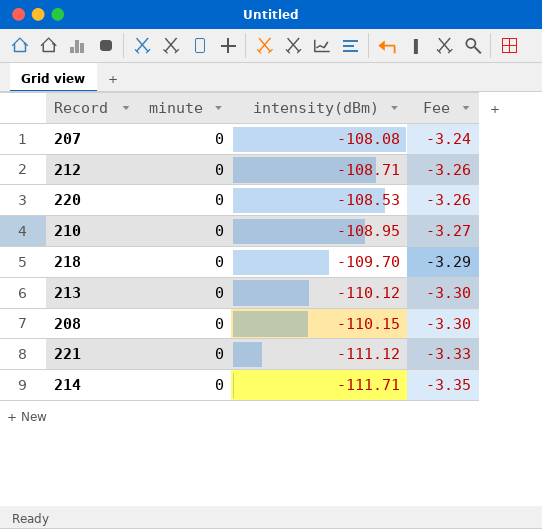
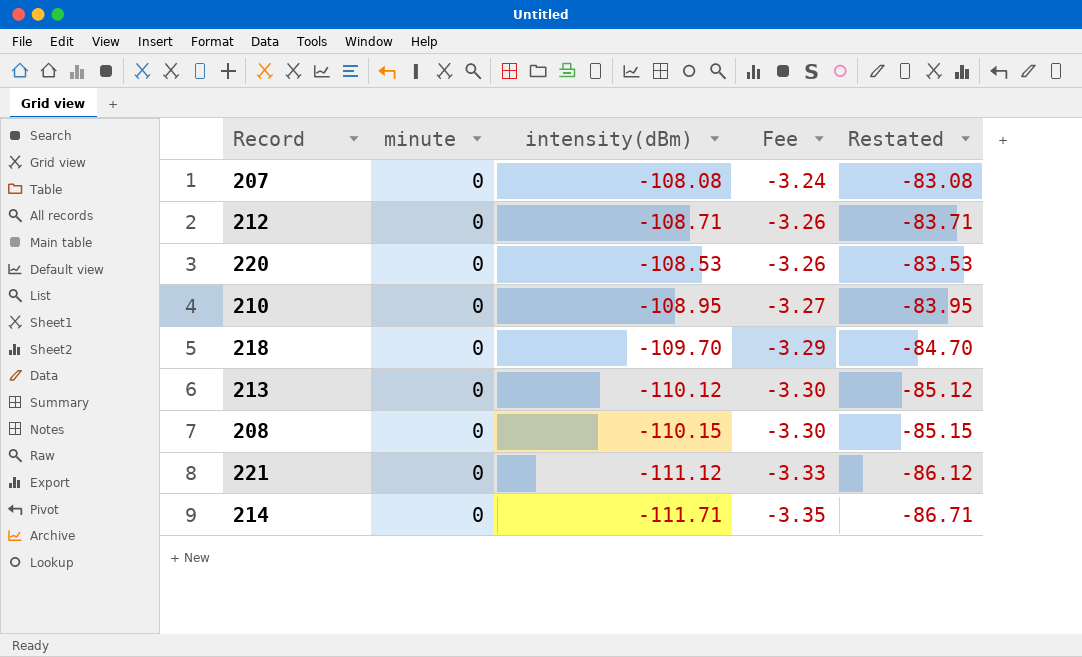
column Restated | formula: none -> [intensity(dBm)] + 25

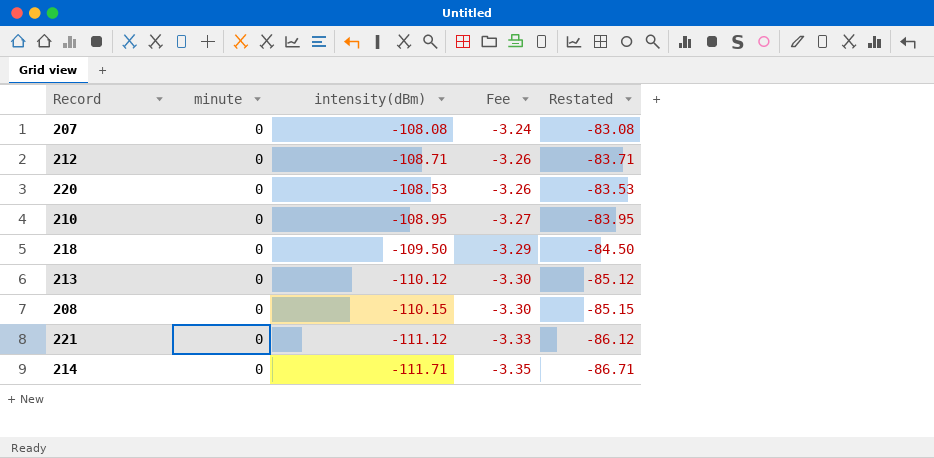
218 | intensity(dBm): -109.70 -> -109.50
218 | Restated: -84.70 -> -84.50

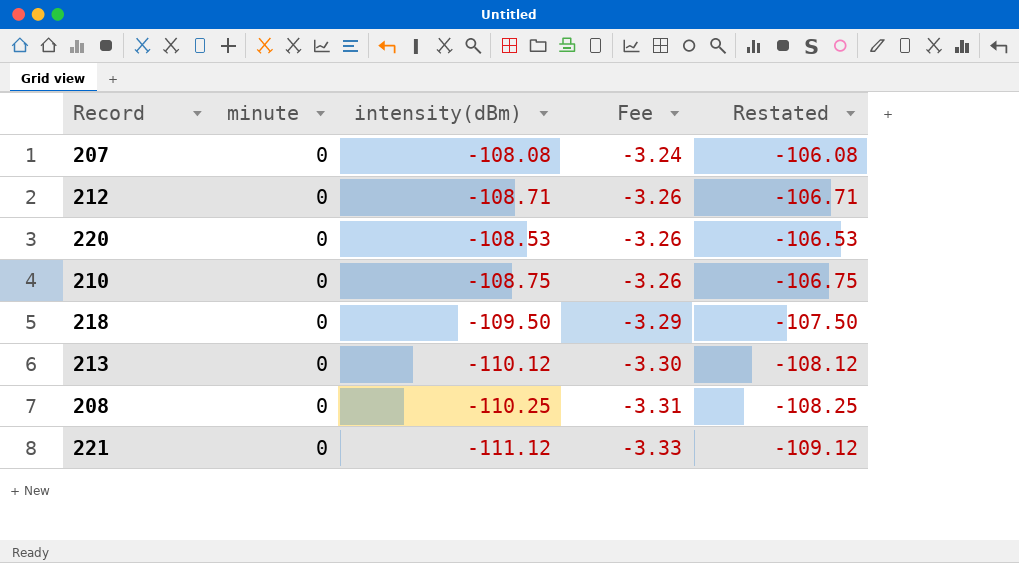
column Restated | formula: [intensity(dBm)] + 25 -> [intensity(dBm)] + 2
row 214: 0 | -111.71 | -3.35 | -86.71 -> none
210 | intensity(dBm): -108.95 -> -108.75
210 | Fee: -3.27 -> -3.26
208 | intensity(dBm): -110.15 -> -110.25
208 | Fee: -3.30 -> -3.31

